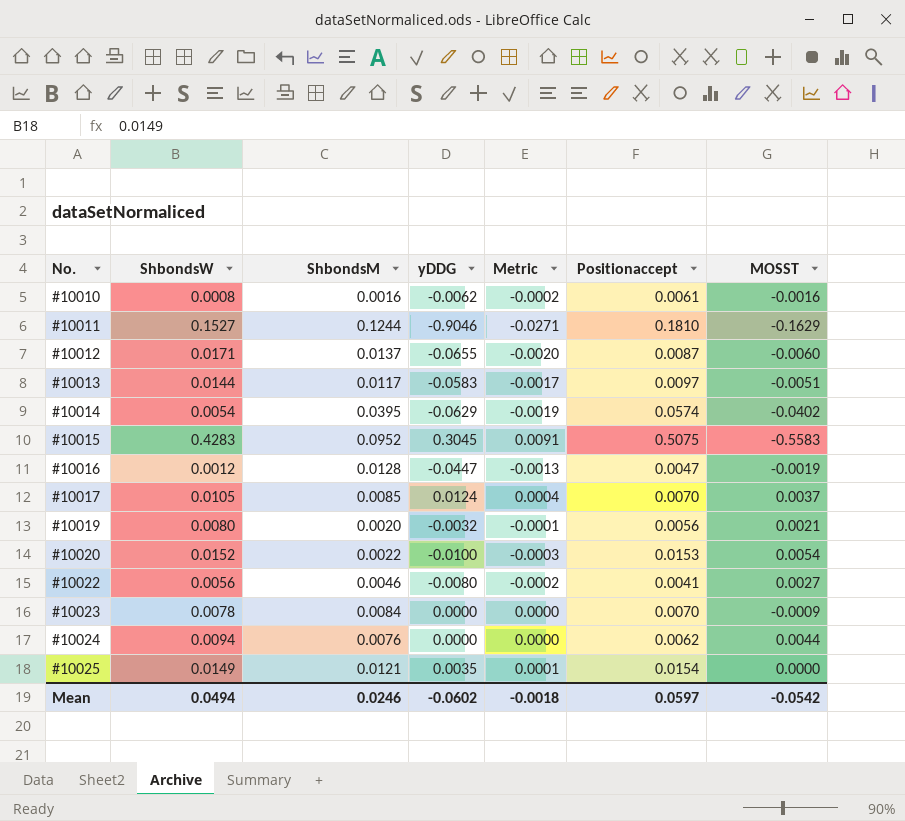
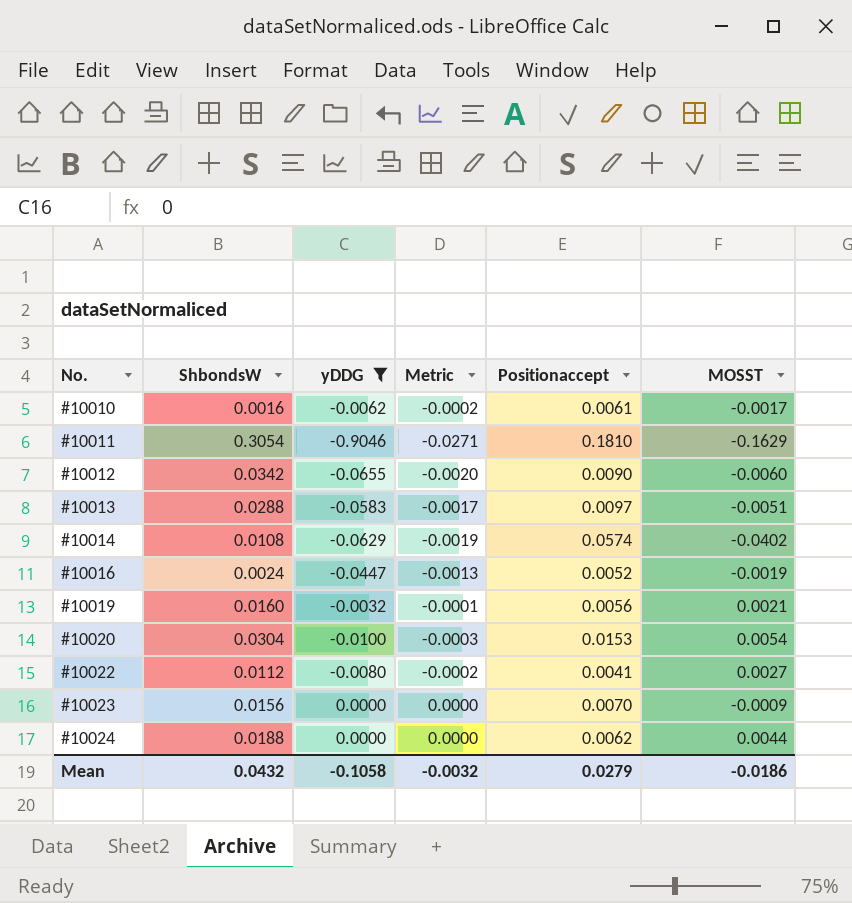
filter: none -> yDDG <= 0.0000
column ShbondsM | position: 3 -> none
#10010 | ShbondsW: 0.0008 -> 0.0016
#10010 | MOSST: -0.0016 -> -0.0017
#10011 | ShbondsW: 0.1527 -> 0.3054
#10012 | ShbondsW: 0.0171 -> 0.0342
#10012 | Positionaccept: 0.0087 -> 0.0090
#10013 | ShbondsW: 0.0144 -> 0.0288
#10014 | ShbondsW: 0.0054 -> 0.0108
#10016 | ShbondsW: 0.0012 -> 0.0024
#10016 | Positionaccept: 0.0047 -> 0.0052
#10019 | ShbondsW: 0.0080 -> 0.0160
#10020 | ShbondsW: 0.0152 -> 0.0304
#10022 | ShbondsW: 0.0056 -> 0.0112
#10023 | ShbondsW: 0.0078 -> 0.0156
#10024 | ShbondsW: 0.0094 -> 0.0188
Mean | ShbondsW: 0.0494 -> 0.0432
Mean | yDDG: -0.0602 -> -0.1058
Mean | Metric: -0.0018 -> -0.0032
Mean | Positionaccept: 0.0597 -> 0.0279
Mean | MOSST: -0.0542 -> -0.0186

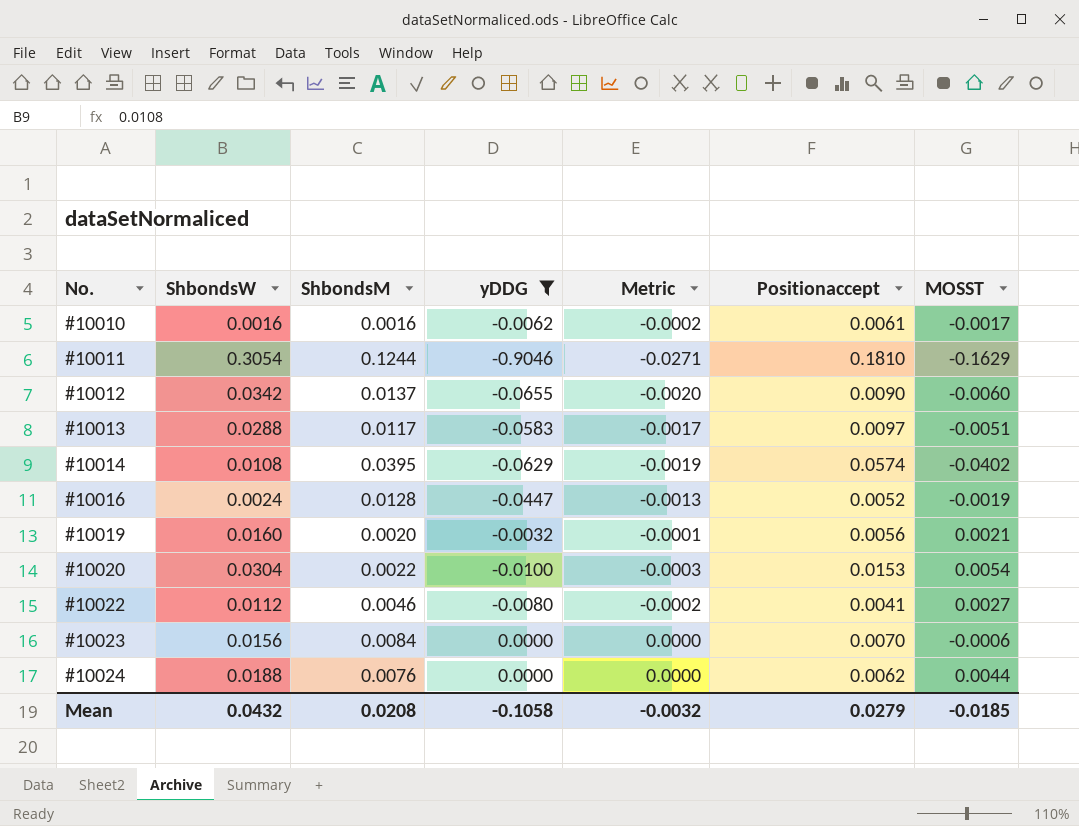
column ShbondsM | position: none -> 3
#10023 | MOSST: -0.0009 -> -0.0006
Mean | MOSST: -0.0186 -> -0.0185

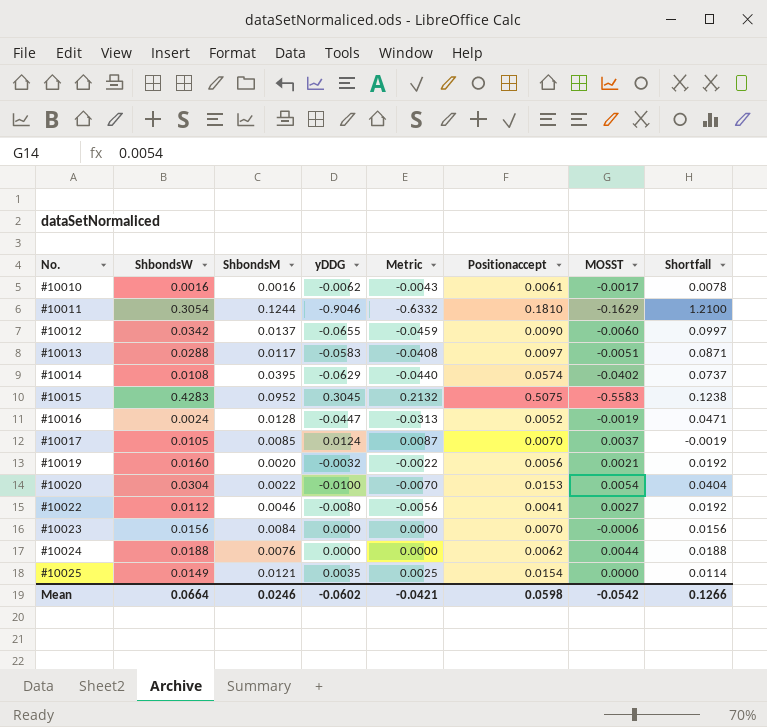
filter: yDDG <= 0.0000 -> none
column Metric | formula: [yDDG] * 0.03 -> [yDDG] * 0.7
column Shortfall | formula: none -> [ShbondsW] - [yDDG]
Mean | ShbondsW: 0.0432 -> 0.0664
Mean | ShbondsM: 0.0208 -> 0.0246
Mean | yDDG: -0.1058 -> -0.0602
Mean | Metric: -0.0032 -> -0.0421
Mean | Positionaccept: 0.0279 -> 0.0598
Mean | MOSST: -0.0185 -> -0.0542

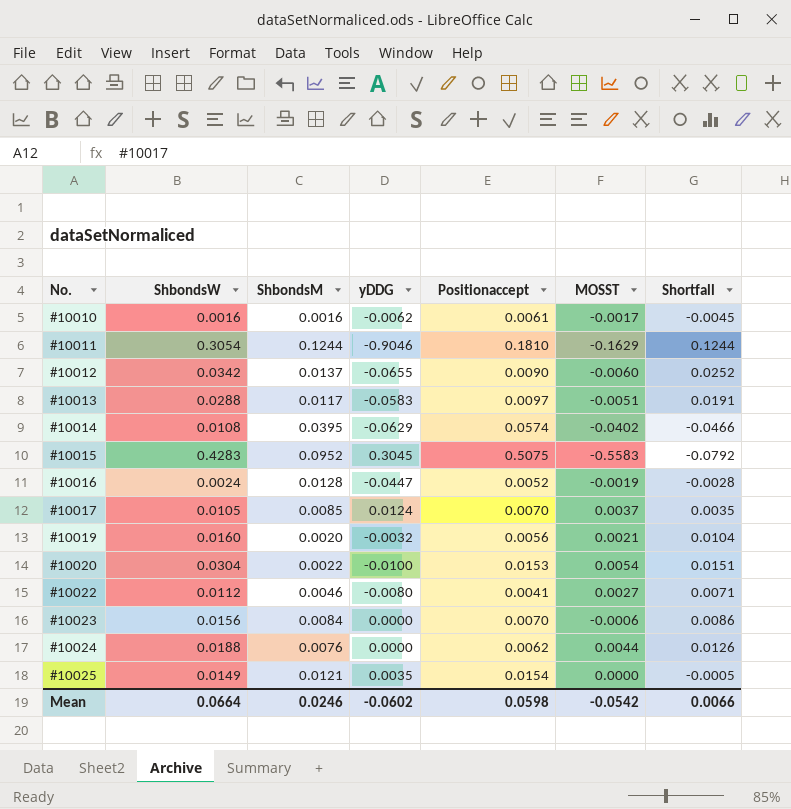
column Metric | formula: [yDDG] * 0.7 -> none
column Shortfall | formula: [ShbondsW] - [yDDG] -> [ShbondsW] - [Positionaccept]
Mean | Shortfall: 0.1266 -> 0.0066

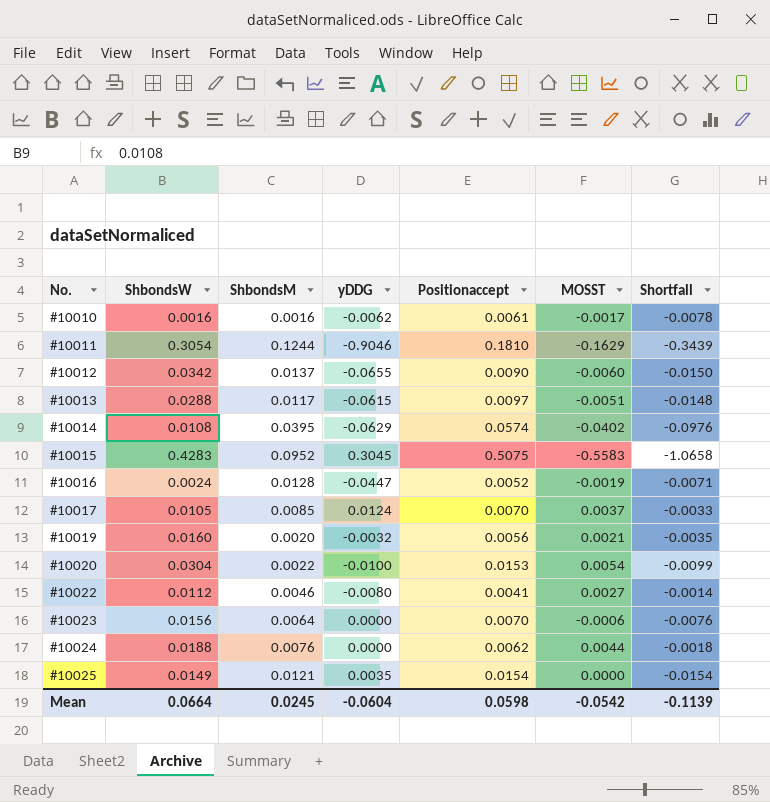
column Shortfall | formula: [ShbondsW] - [Positionaccept] -> [MOSST] - [Positionaccept]
#10013 | yDDG: -0.0583 -> -0.0615
#10023 | ShbondsM: 0.0084 -> 0.0064
Mean | ShbondsM: 0.0246 -> 0.0245
Mean | yDDG: -0.0602 -> -0.0604
Mean | Shortfall: 0.0066 -> -0.1139

